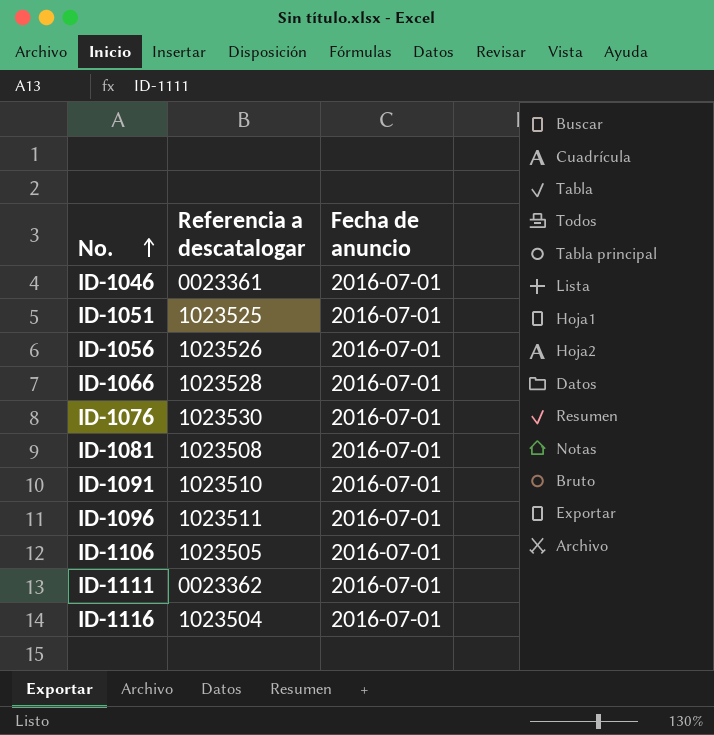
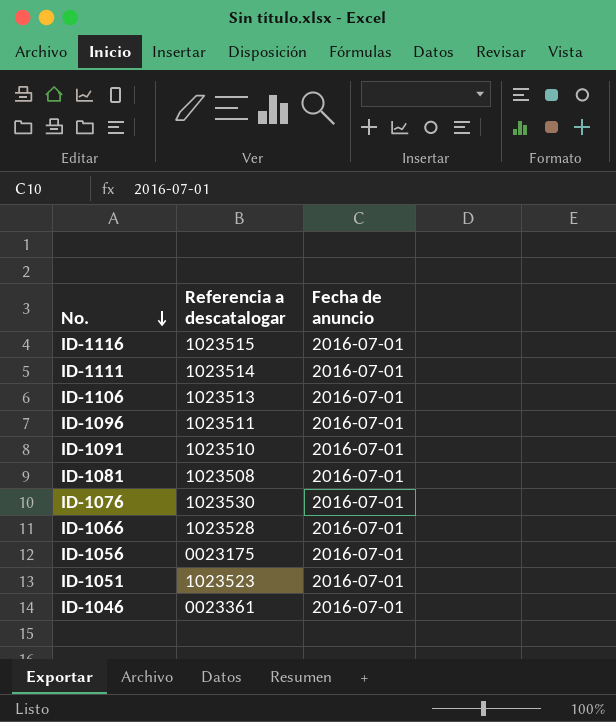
row order: No. ascending -> No. descending
ID-1116 | Referencia a descatalogar: 1023504 -> 1023515
ID-1111 | Referencia a descatalogar: 0023362 -> 1023514
ID-1106 | Referencia a descatalogar: 1023505 -> 1023513
ID-1056 | Referencia a descatalogar: 1023526 -> 0023175
ID-1051 | Referencia a descatalogar: 1023525 -> 1023523

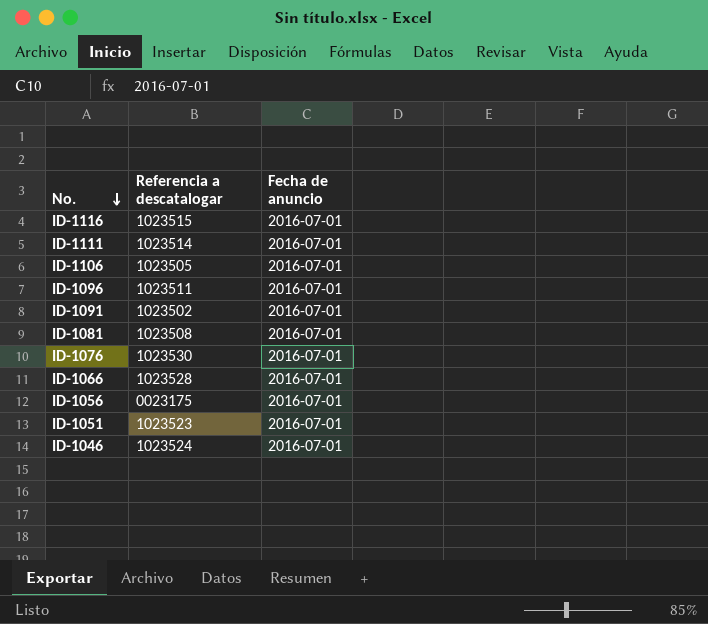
ID-1106 | Referencia a descatalogar: 1023513 -> 1023505
ID-1091 | Referencia a descatalogar: 1023510 -> 1023502
ID-1046 | Referencia a descatalogar: 0023361 -> 1023524

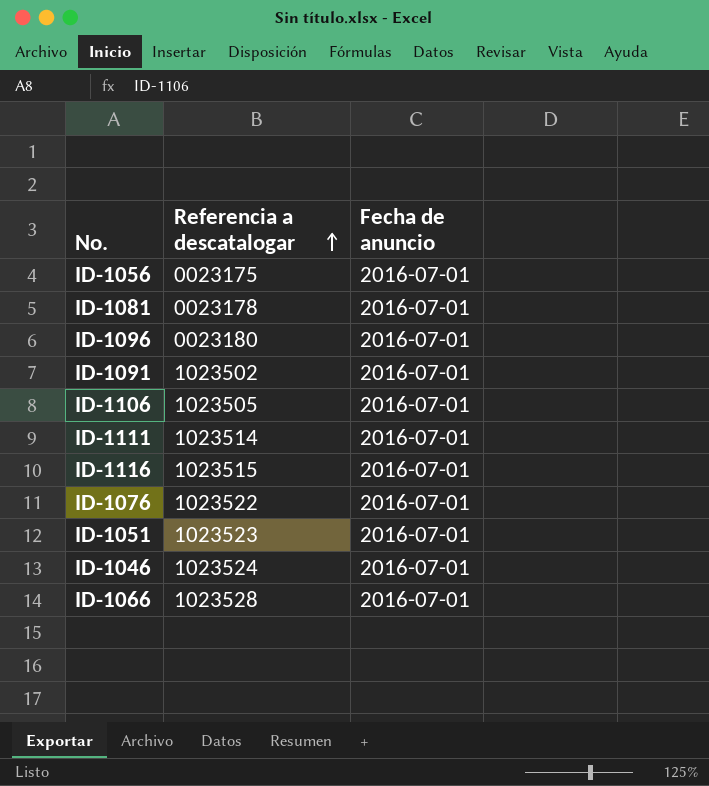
row order: No. descending -> Referencia a descatalogar ascending
ID-1081 | Referencia a descatalogar: 1023508 -> 0023178
ID-1096 | Referencia a descatalogar: 1023511 -> 0023180
ID-1076 | Referencia a descatalogar: 1023530 -> 1023522

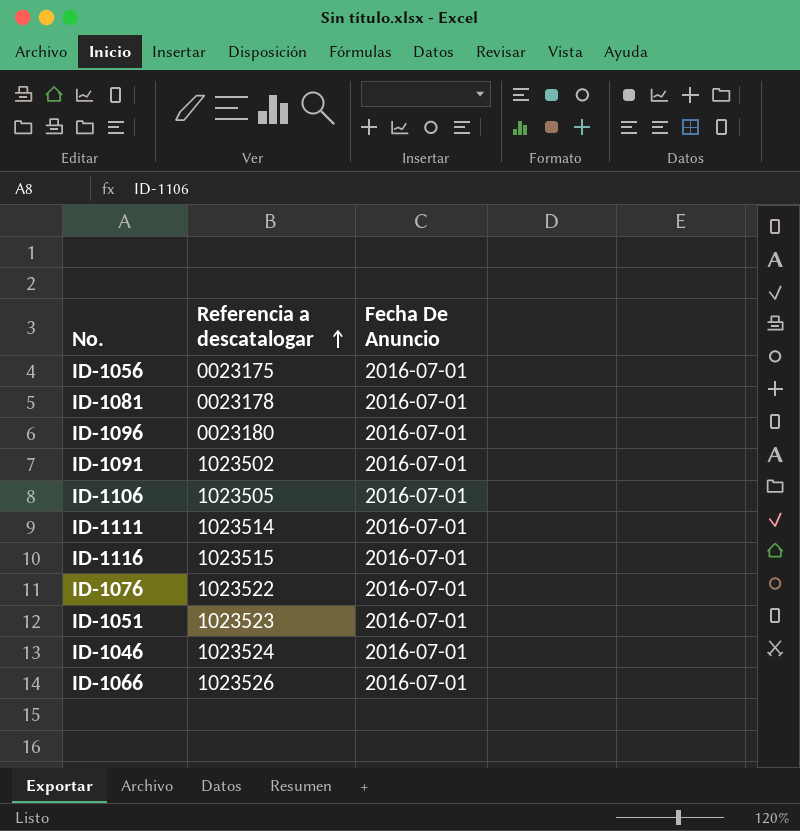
column name: Fecha de anuncio -> Fecha De Anuncio
ID-1066 | Referencia a descatalogar: 1023528 -> 1023526

